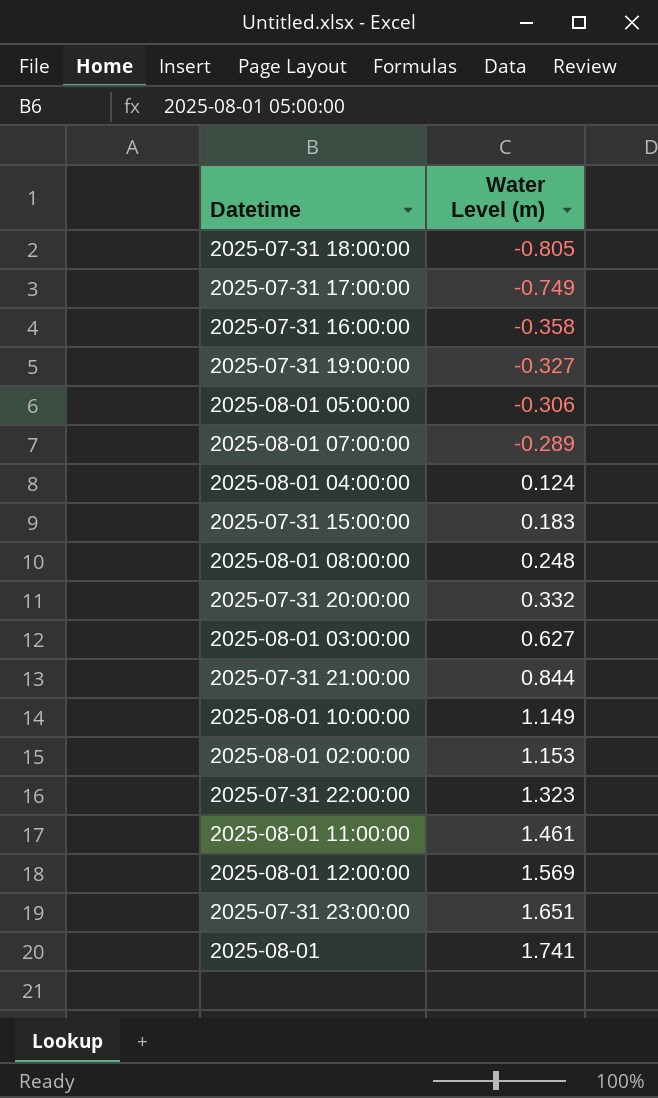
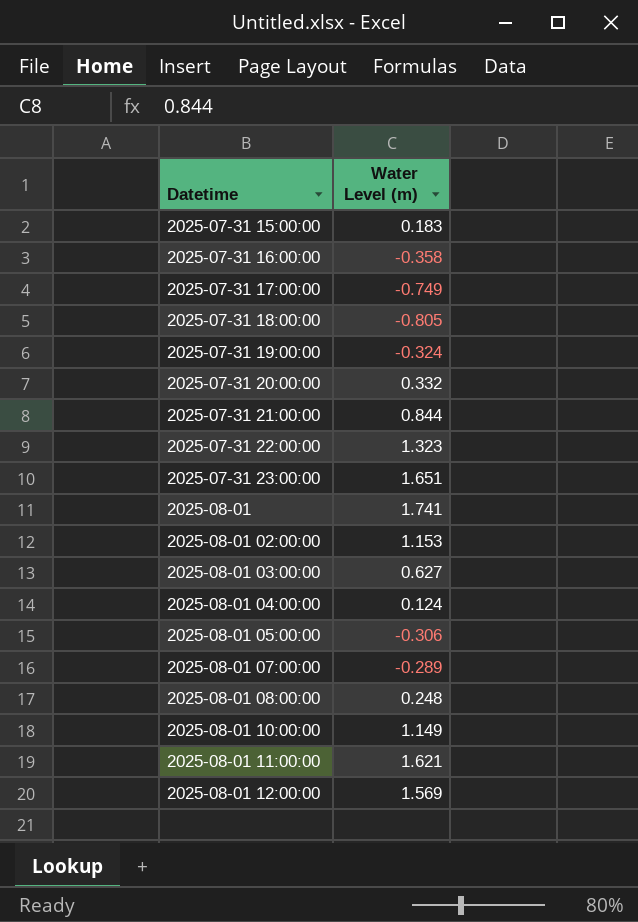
row order: Water Level (m) ascending -> Datetime ascending
2025-07-31 19:00:00 | Water Level (m): -0.327 -> -0.324
2025-08-01 11:00:00 | Water Level (m): 1.461 -> 1.621

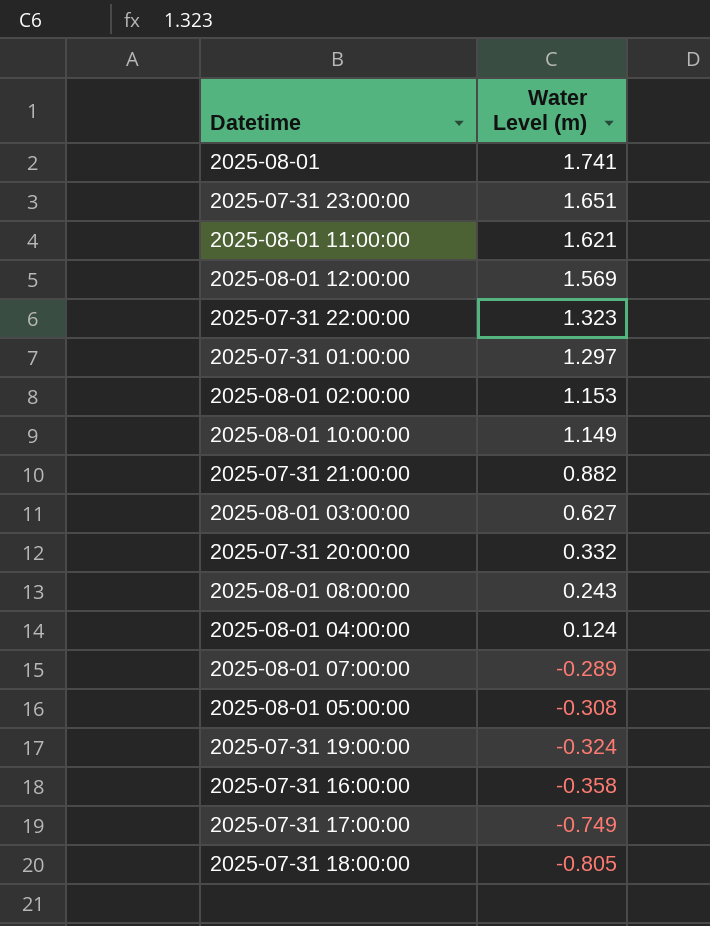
row order: Datetime ascending -> Water Level (m) descending
row 2025-07-31 15:00:00: 0.183 -> none
row 2025-07-31 01:00:00: none -> 1.297
2025-07-31 21:00:00 | Water Level (m): 0.844 -> 0.882
2025-08-01 08:00:00 | Water Level (m): 0.248 -> 0.243
2025-08-01 05:00:00 | Water Level (m): -0.306 -> -0.308

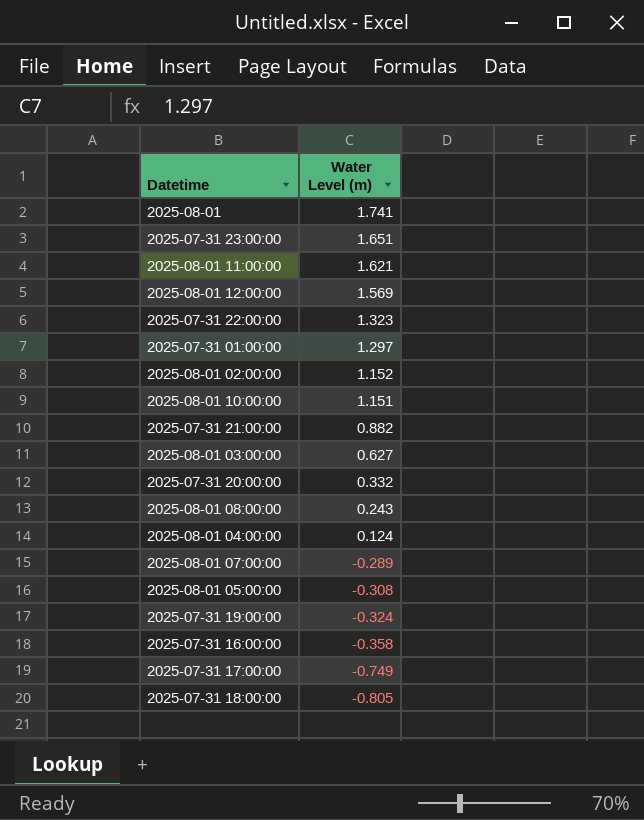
2025-08-01 02:00:00 | Water Level (m): 1.153 -> 1.152
2025-08-01 10:00:00 | Water Level (m): 1.149 -> 1.151

